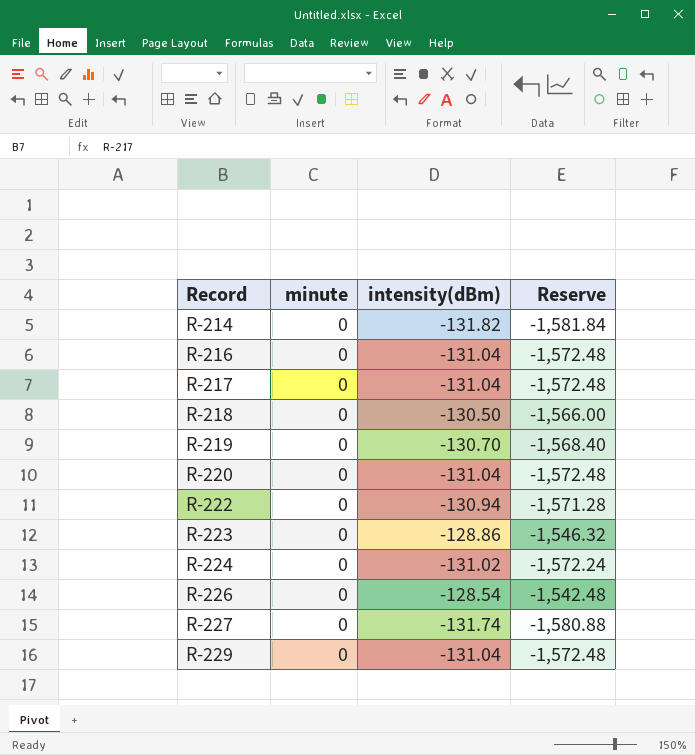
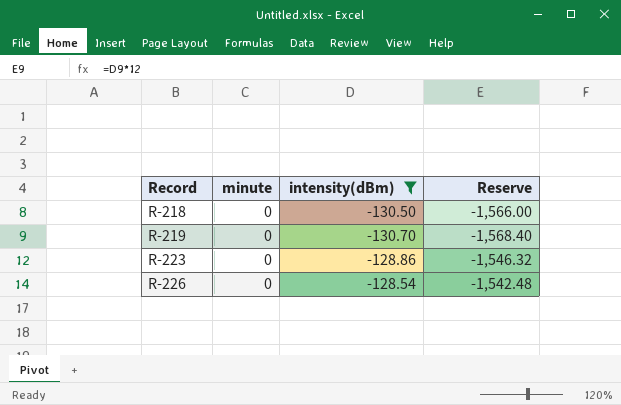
filter: none -> intensity(dBm) >= -130.70

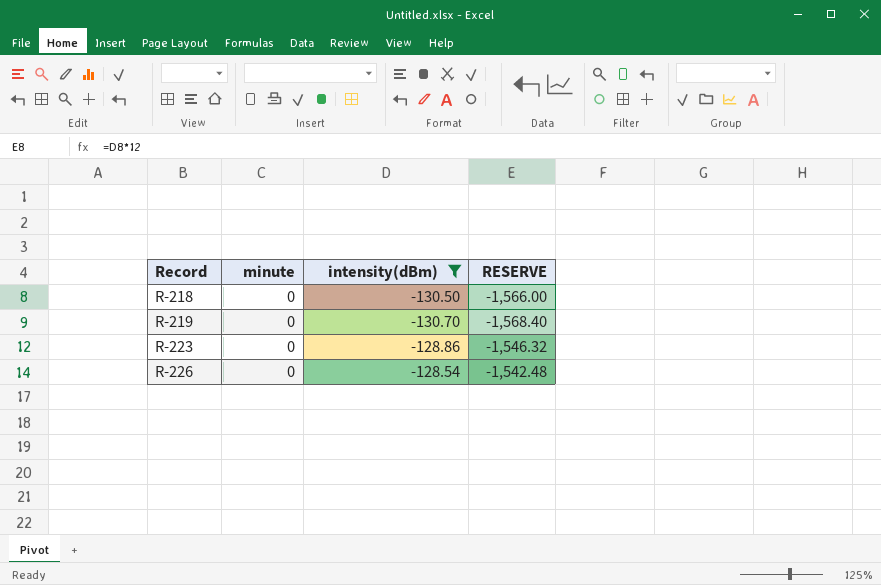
column name: Reserve -> RESERVE

